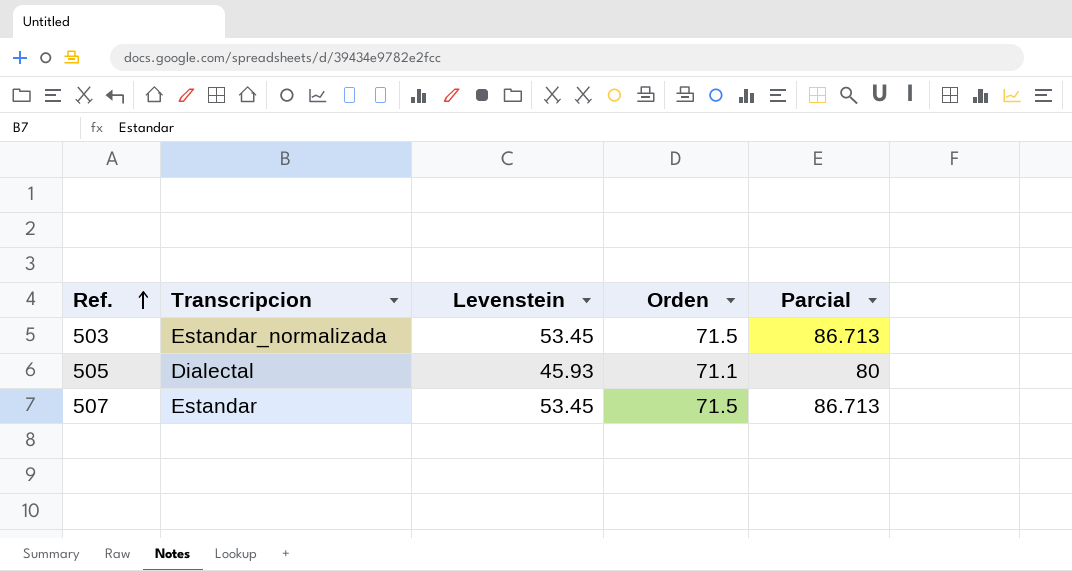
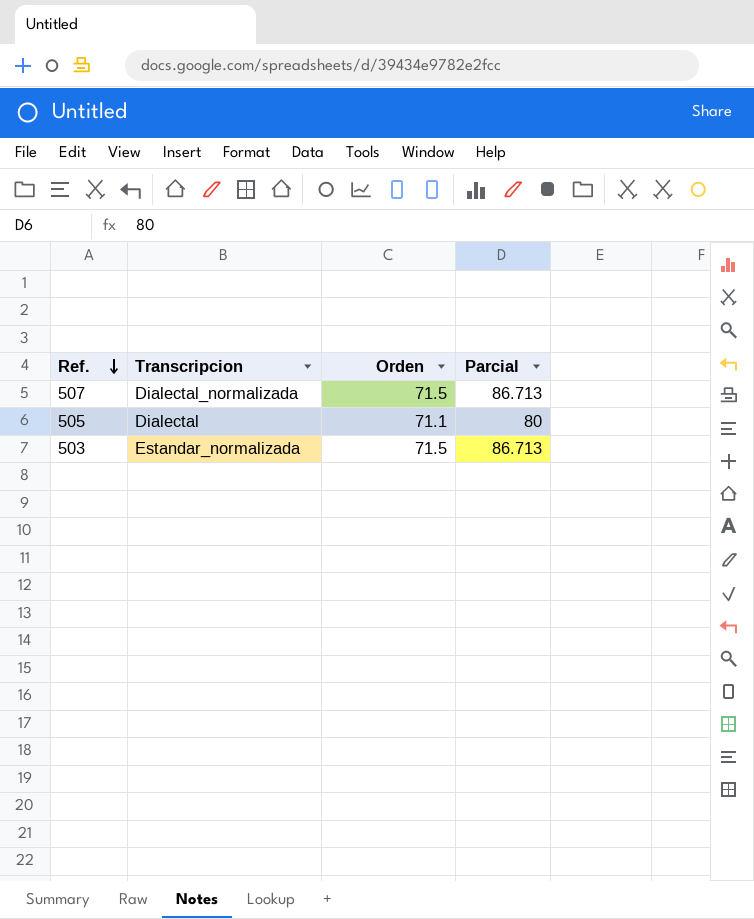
row order: Ref. ascending -> Ref. descending
column Levenstein | position: 3 -> none
507 | Transcripcion: Estandar -> Dialectal_normalizada

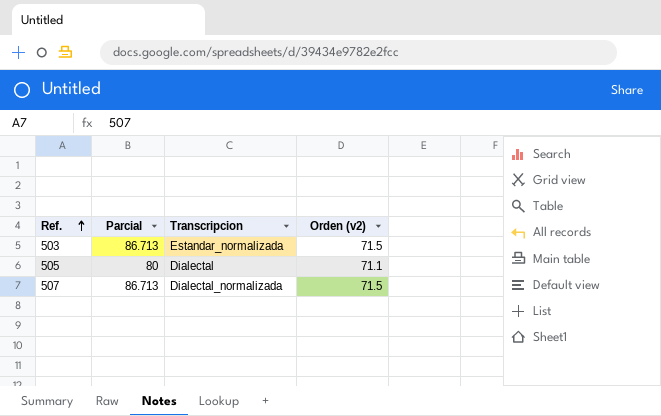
row order: Ref. descending -> Ref. ascending
column Parcial | position: 4 -> 2
column name: Orden -> Orden (v2)

